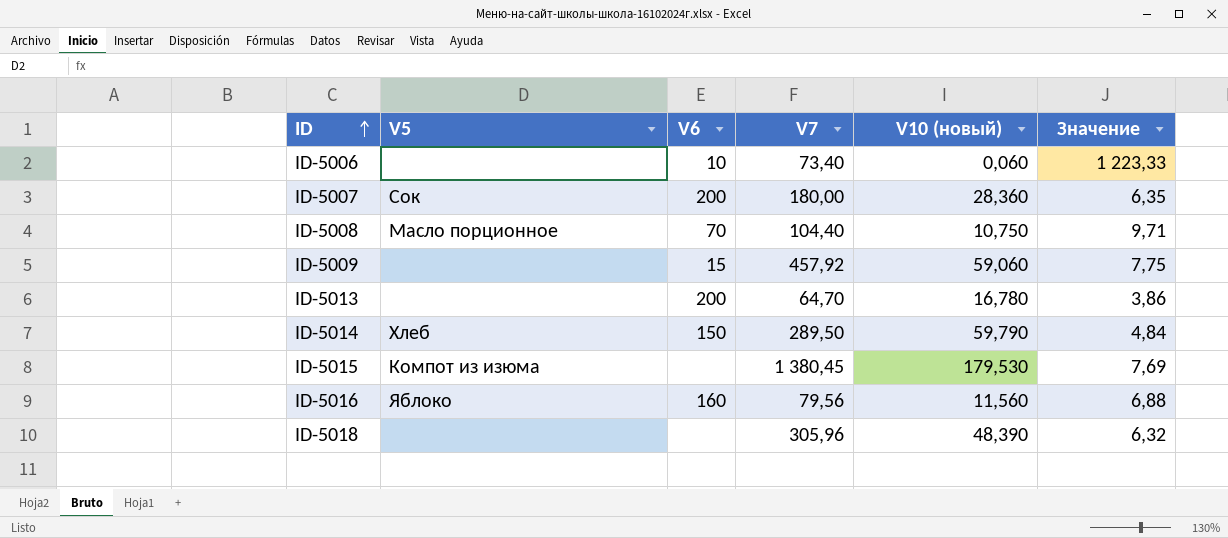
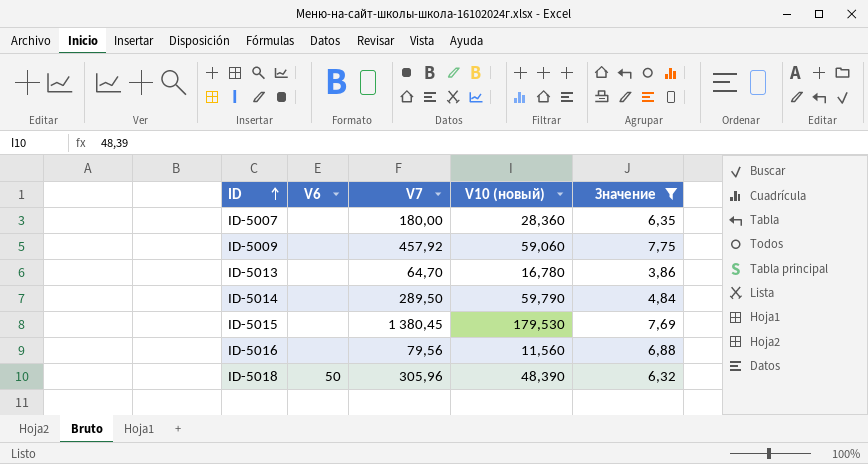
filter: none -> Значение <= 7,75
column V5 | position: 2 -> none
ID-5007 | V6: 200 -> none
ID-5009 | V6: 15 -> none
ID-5013 | V6: 200 -> none
ID-5014 | V6: 150 -> none
ID-5016 | V6: 160 -> none
ID-5018 | V6: none -> 50

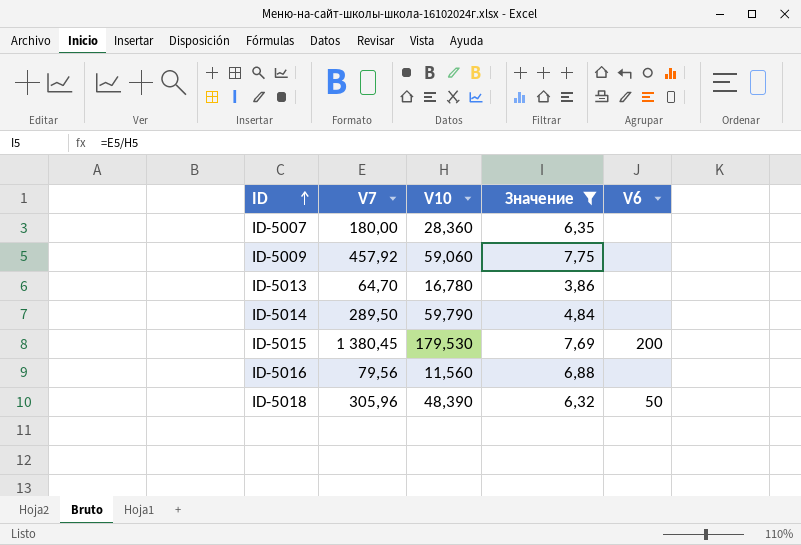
column name: V10 (новый) -> V10
column V6 | position: 2 -> 5
ID-5015 | V6: none -> 200

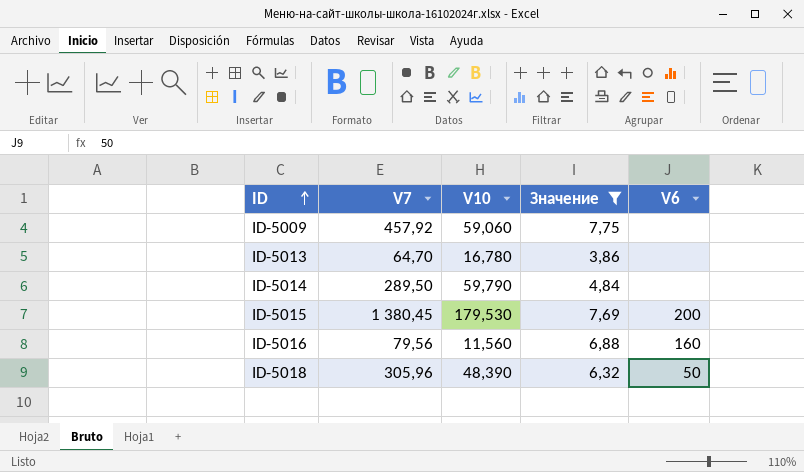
row ID-5007: 180,00 | 28,360 | 6,35 | none -> none
ID-5016 | V6: none -> 160

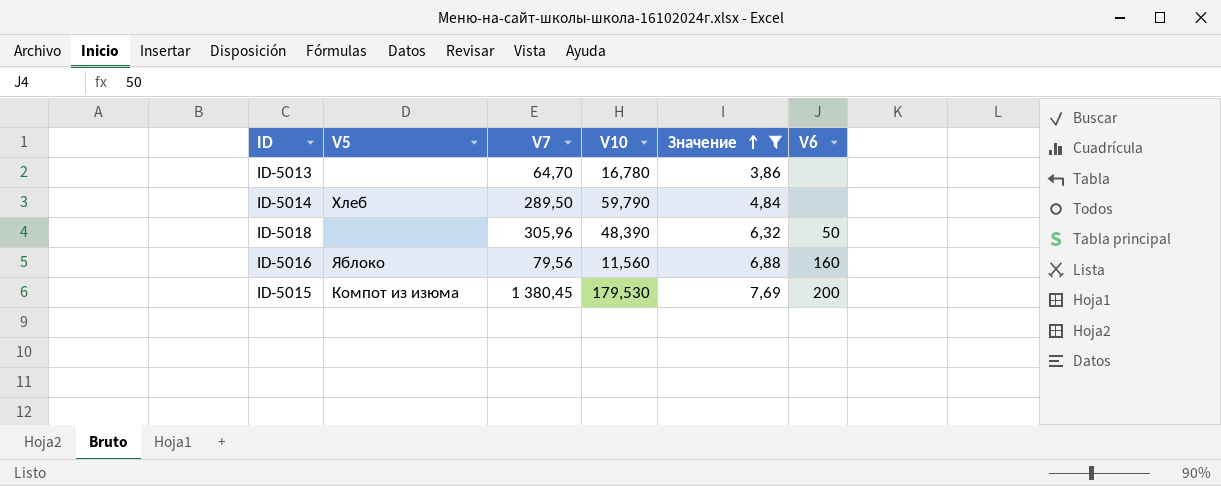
row order: ID ascending -> Значение ascending
column V5 | position: none -> 2
row ID-5009: 457,92 | 59,060 | 7,75 | none -> none

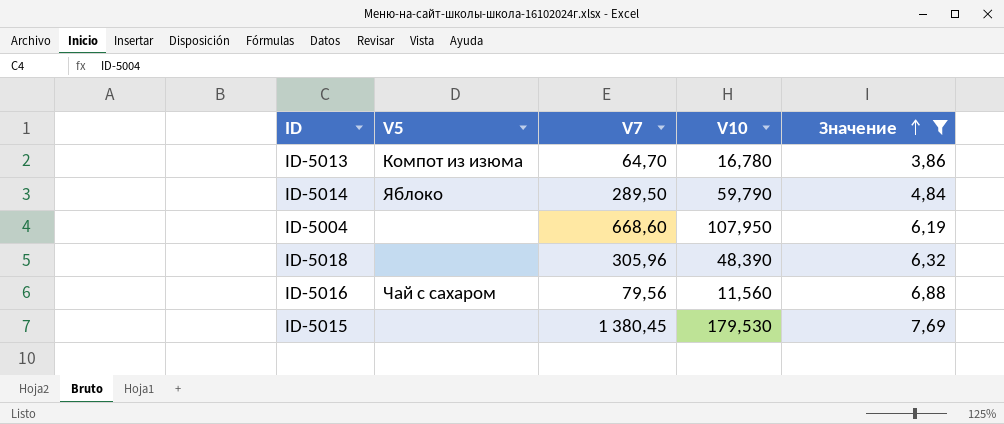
column V6 | position: 6 -> none
ID-5013 | V5: none -> Компот из изюма
ID-5014 | V5: Хлеб -> Яблоко
row ID-5004: none -> none | 668,60 | 107,950 | 6,19
ID-5016 | V5: Яблоко -> Чай с сахаром
ID-5015 | V5: Компот из изюма -> none

